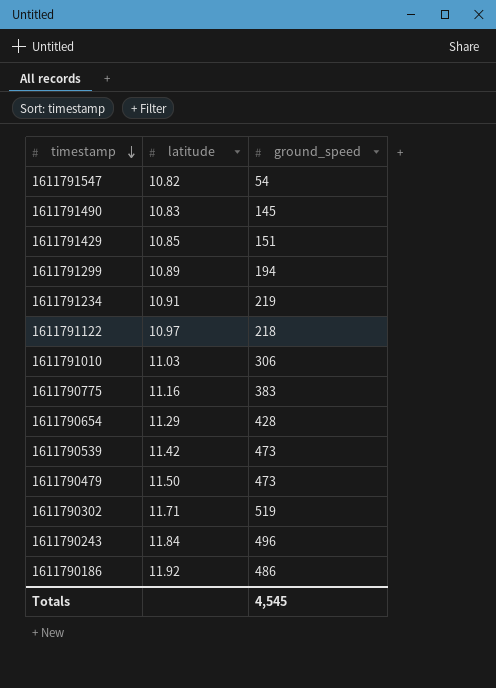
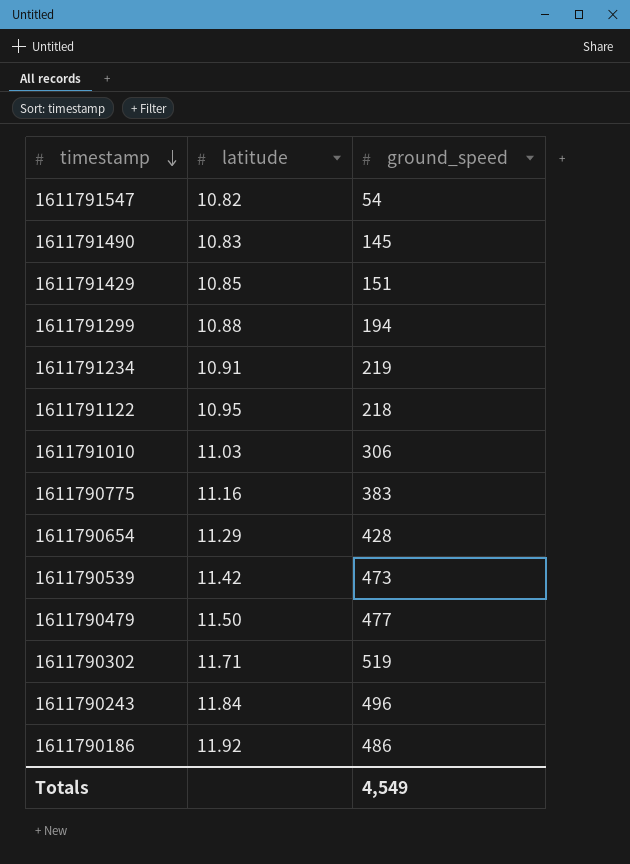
1611791299 | latitude: 10.89 -> 10.88
1611791122 | latitude: 10.97 -> 10.95
1611790479 | ground_speed: 473 -> 477
Totals | ground_speed: 4,545 -> 4,549

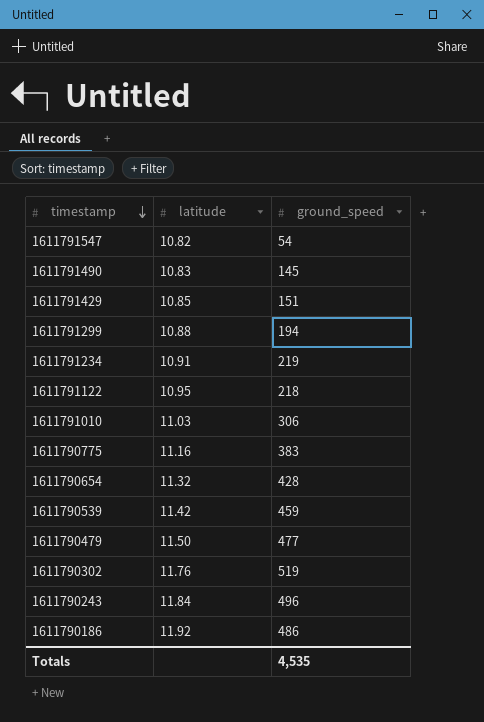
1611790654 | latitude: 11.29 -> 11.32
1611790539 | ground_speed: 473 -> 459
1611790302 | latitude: 11.71 -> 11.76
Totals | ground_speed: 4,549 -> 4,535

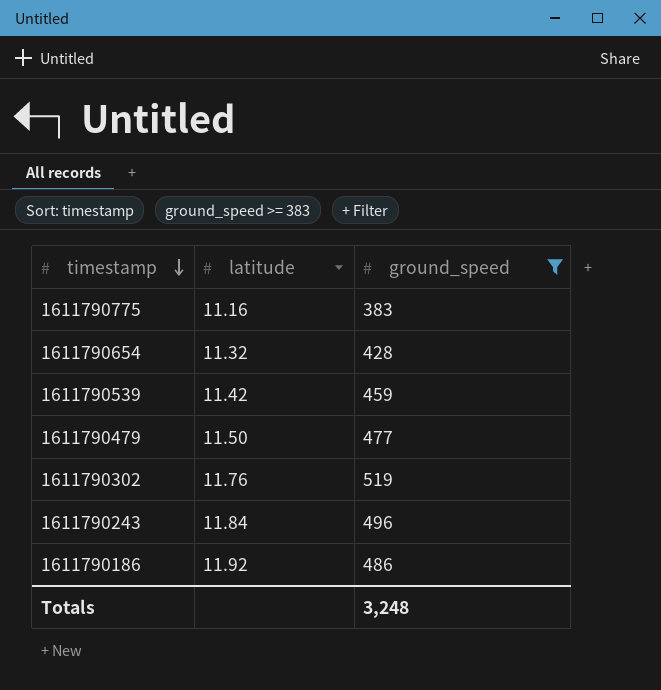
filter: none -> ground_speed >= 383
Totals | ground_speed: 4,535 -> 3,248

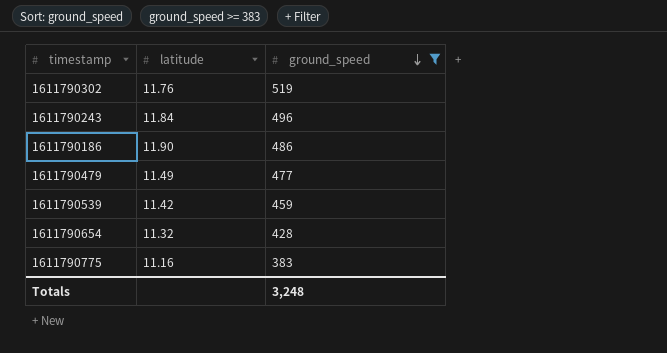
row order: timestamp descending -> ground_speed descending
1611790186 | latitude: 11.92 -> 11.90
1611790479 | latitude: 11.50 -> 11.49

